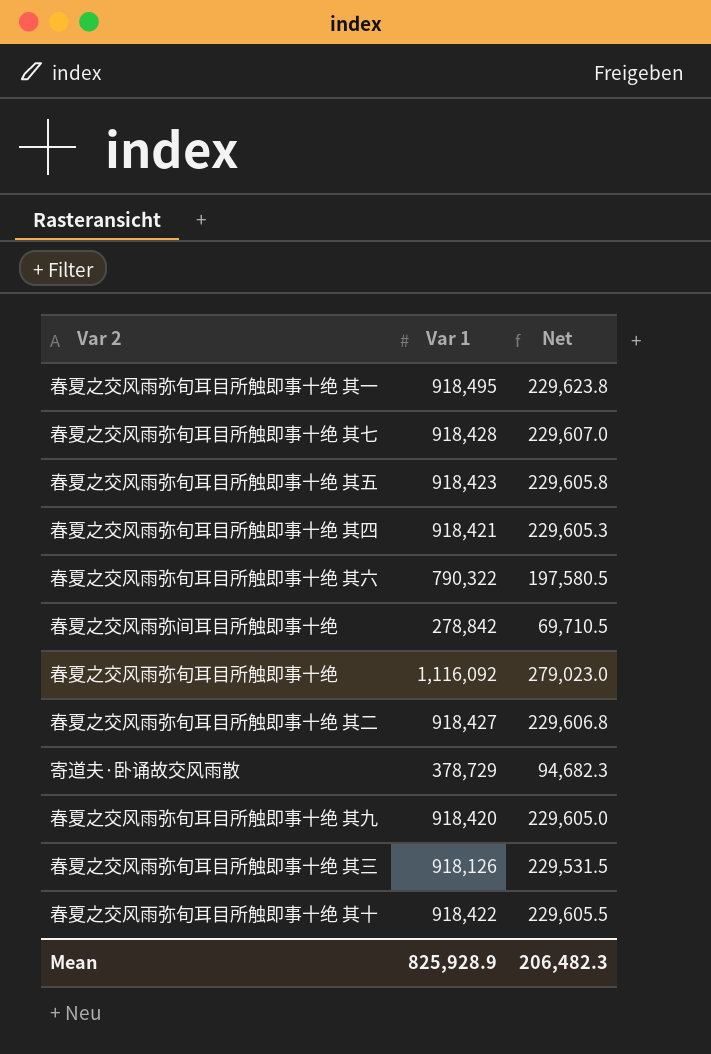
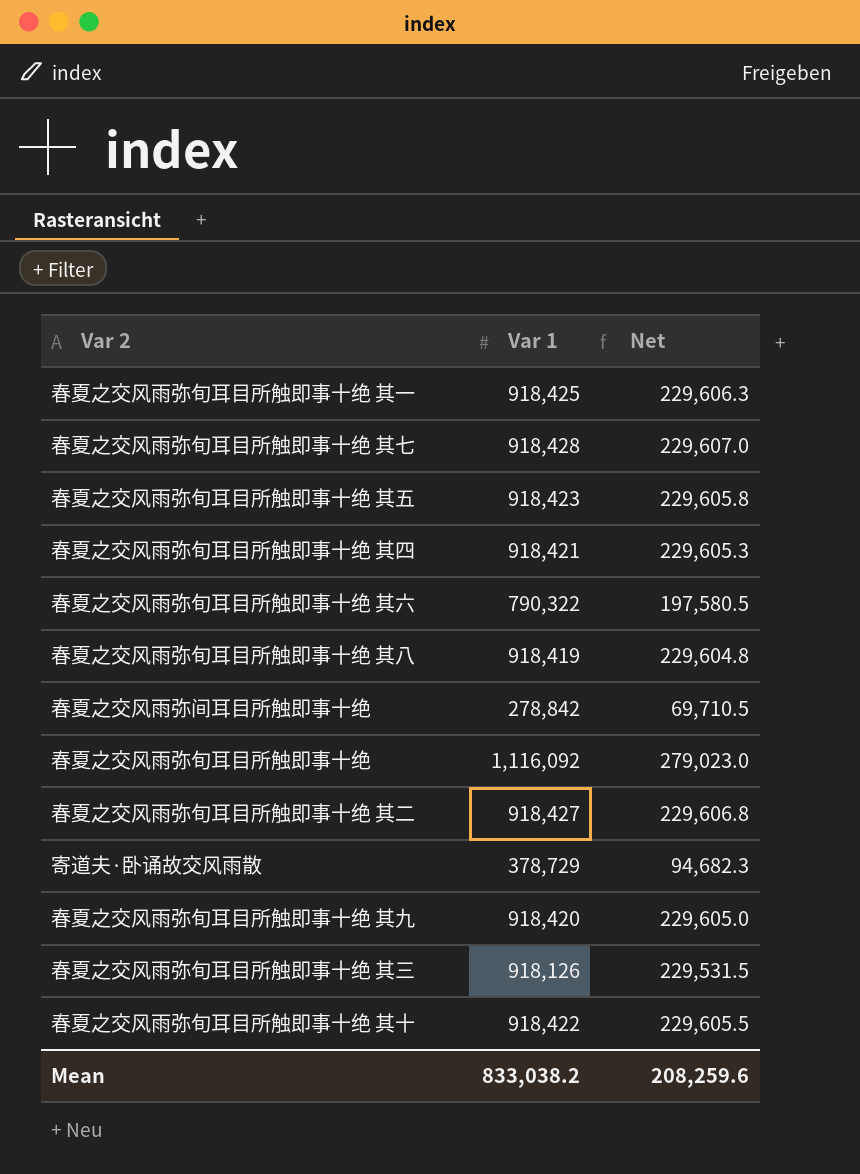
春夏之交风雨弥旬耳目所触即事十绝 其一 | Var 1: 918,495 -> 918,425
春夏之交风雨弥旬耳目所触即事十绝 其一 | Net: 229,623.8 -> 229,606.3
row 春夏之交风雨弥旬耳目所触即事十绝 其八: none -> 918,419 | 229,604.8
Mean | Var 1: 825,928.9 -> 833,038.2
Mean | Net: 206,482.3 -> 208,259.6

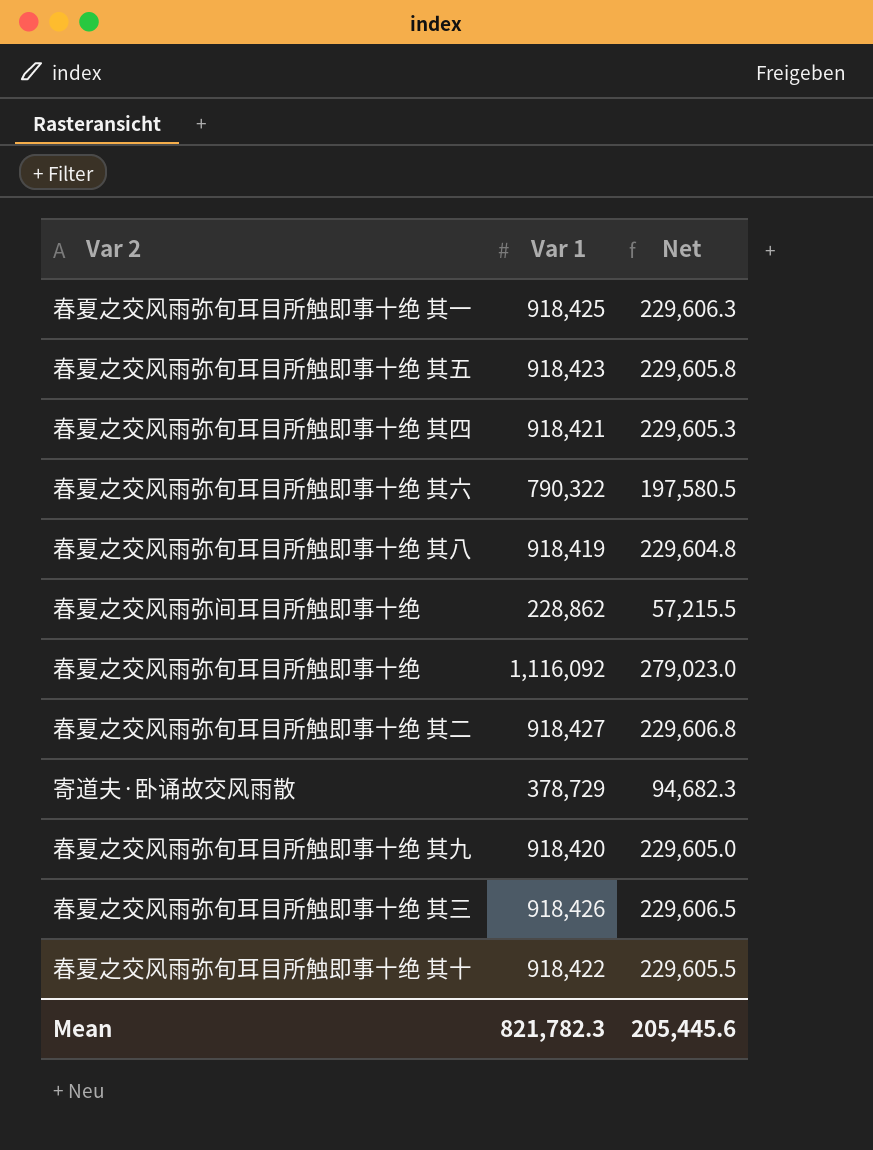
row 春夏之交风雨弥旬耳目所触即事十绝 其七: 918,428 | 229,607.0 -> none
春夏之交风雨弥间耳目所触即事十绝 | Var 1: 278,842 -> 228,862
春夏之交风雨弥间耳目所触即事十绝 | Net: 69,710.5 -> 57,215.5
春夏之交风雨弥旬耳目所触即事十绝 其三 | Var 1: 918,126 -> 918,426
春夏之交风雨弥旬耳目所触即事十绝 其三 | Net: 229,531.5 -> 229,606.5
Mean | Var 1: 833,038.2 -> 821,782.3
Mean | Net: 208,259.6 -> 205,445.6

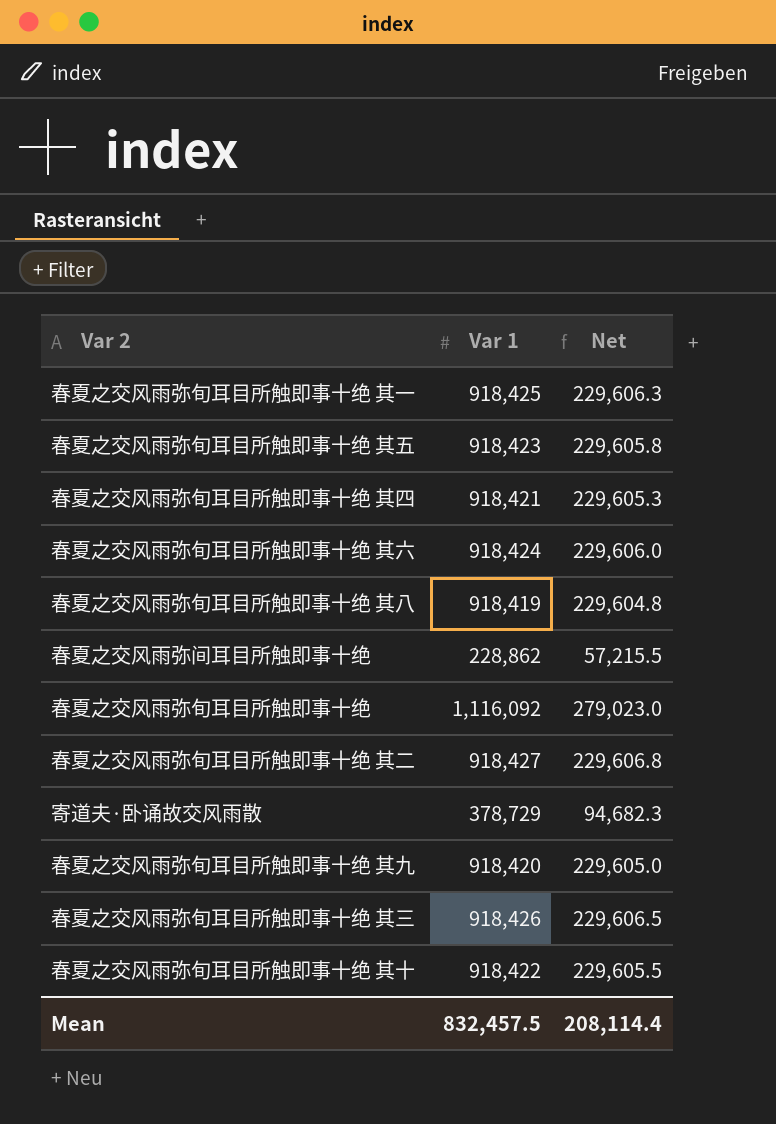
春夏之交风雨弥旬耳目所触即事十绝 其六 | Var 1: 790,322 -> 918,424
春夏之交风雨弥旬耳目所触即事十绝 其六 | Net: 197,580.5 -> 229,606.0
Mean | Var 1: 821,782.3 -> 832,457.5
Mean | Net: 205,445.6 -> 208,114.4

